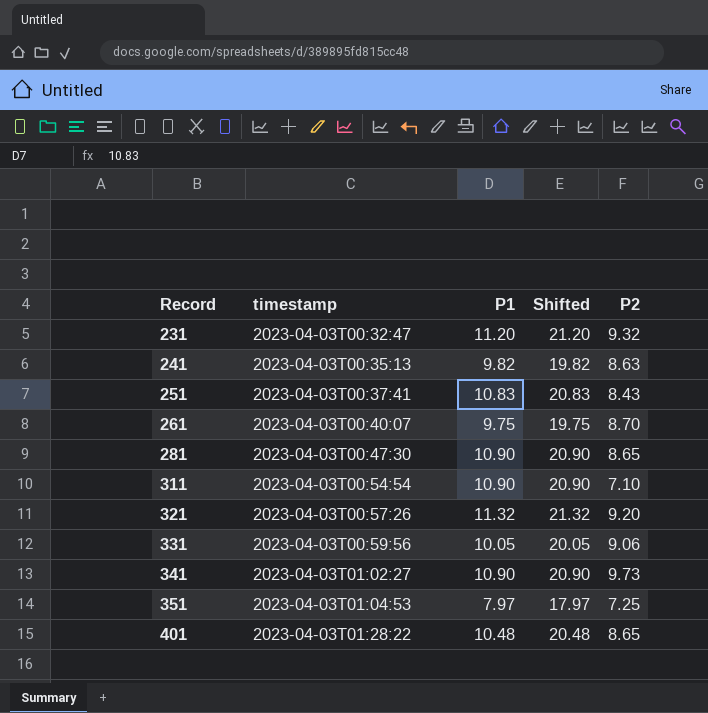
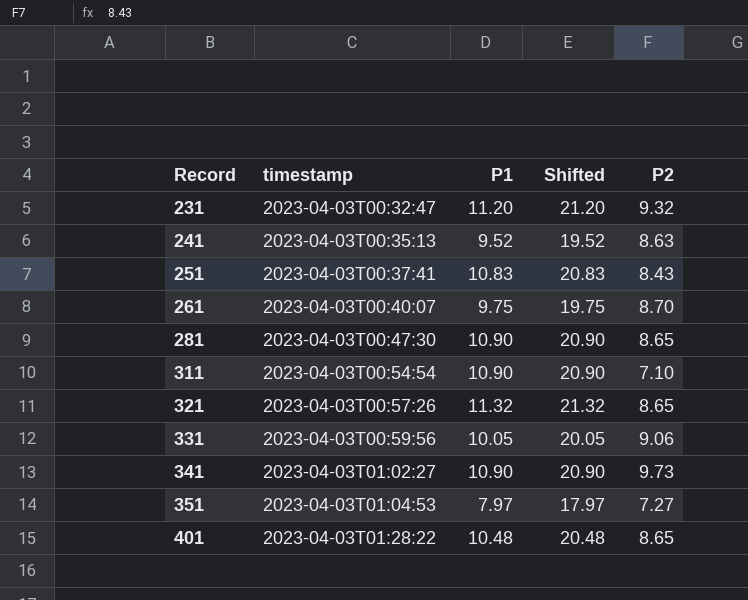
241 | P1: 9.82 -> 9.52
241 | Shifted: 19.82 -> 19.52
321 | P2: 9.20 -> 8.65
351 | P2: 7.25 -> 7.27

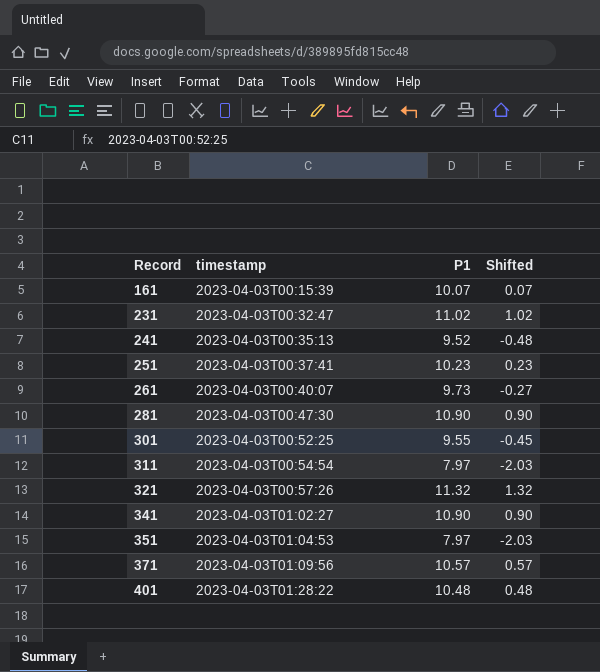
column P2 | position: 5 -> none
column Shifted | formula: [P1] + 10 -> [P1] - 10
row 331: 2023-04-03T00:59:56 | 10.05 | 20.05 | 9.06 -> none
row 161: none -> 2023-04-03T00:15:39 | 10.07 | 0.07
231 | P1: 11.20 -> 11.02
251 | P1: 10.83 -> 10.23
261 | P1: 9.75 -> 9.73
row 301: none -> 2023-04-03T00:52:25 | 9.55 | -0.45
311 | P1: 10.90 -> 7.97
row 371: none -> 2023-04-03T01:09:56 | 10.57 | 0.57

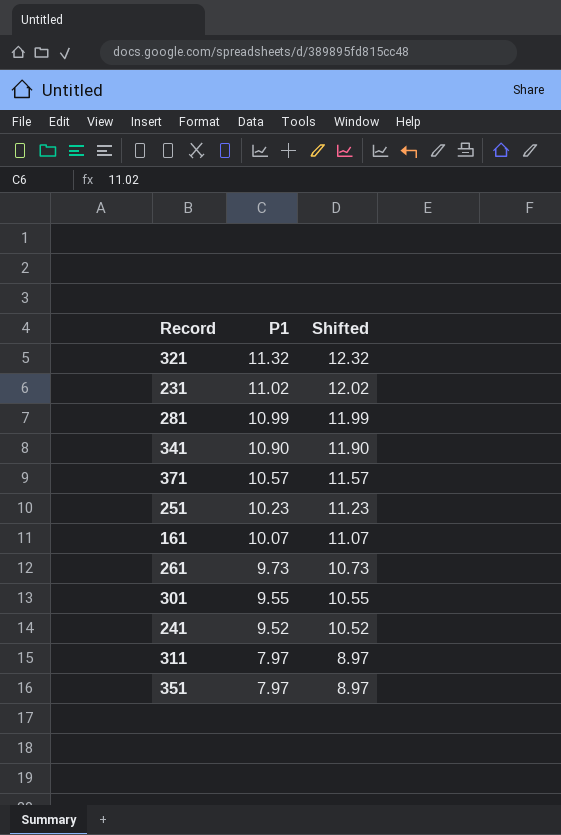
row order: Record ascending -> P1 descending
column timestamp | position: 2 -> none
column Shifted | formula: [P1] - 10 -> [P1] + 1
row 401: 2023-04-03T01:28:22 | 10.48 | 0.48 -> none
281 | P1: 10.90 -> 10.99

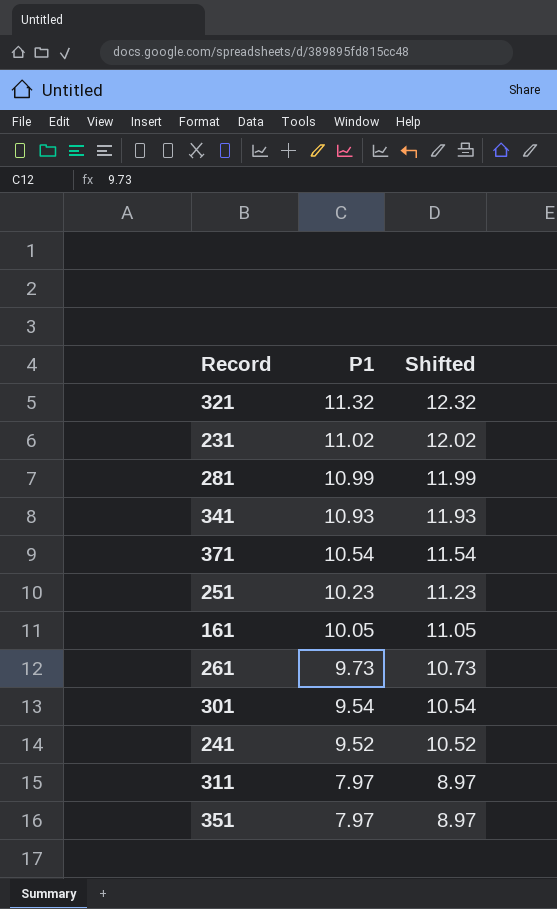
341 | P1: 10.90 -> 10.93
341 | Shifted: 11.90 -> 11.93
371 | P1: 10.57 -> 10.54
371 | Shifted: 11.57 -> 11.54
161 | P1: 10.07 -> 10.05
161 | Shifted: 11.07 -> 11.05
301 | P1: 9.55 -> 9.54
301 | Shifted: 10.55 -> 10.54

